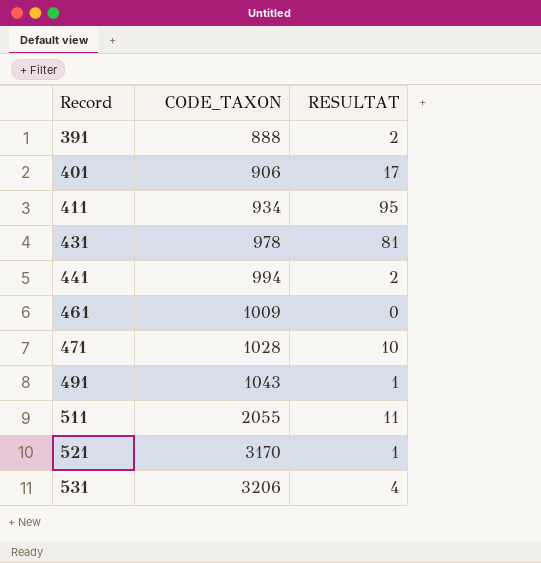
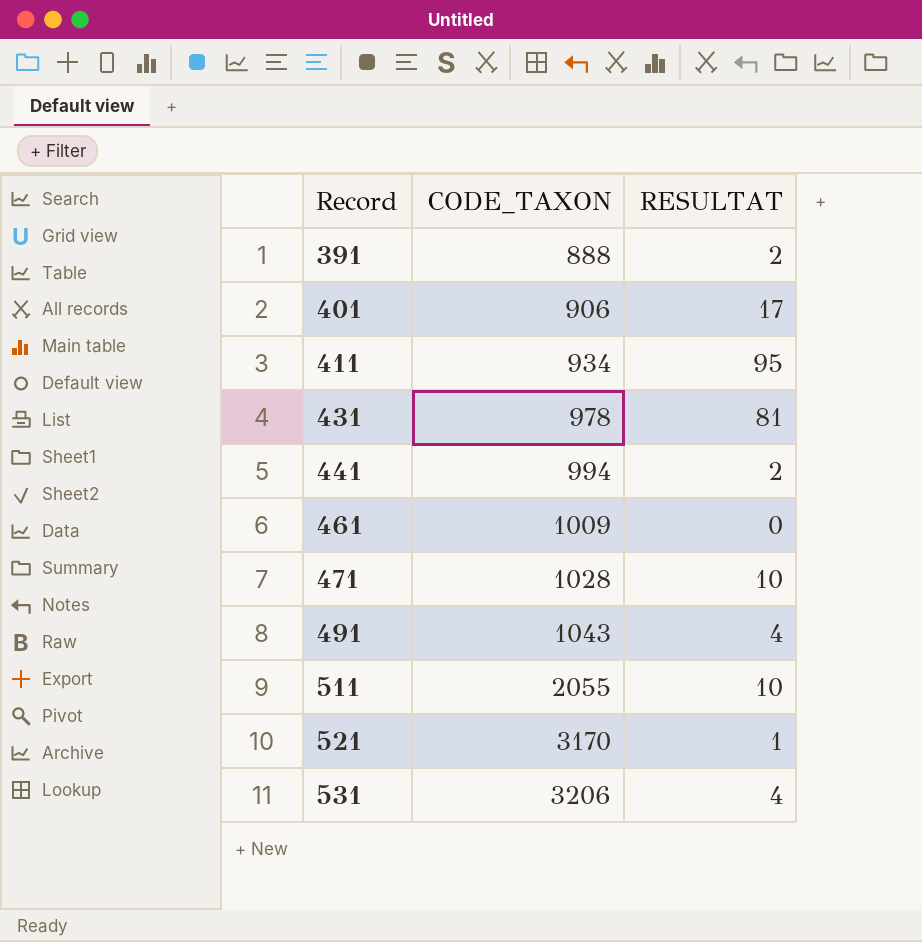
491 | RESULTAT: 1 -> 4
511 | RESULTAT: 11 -> 10

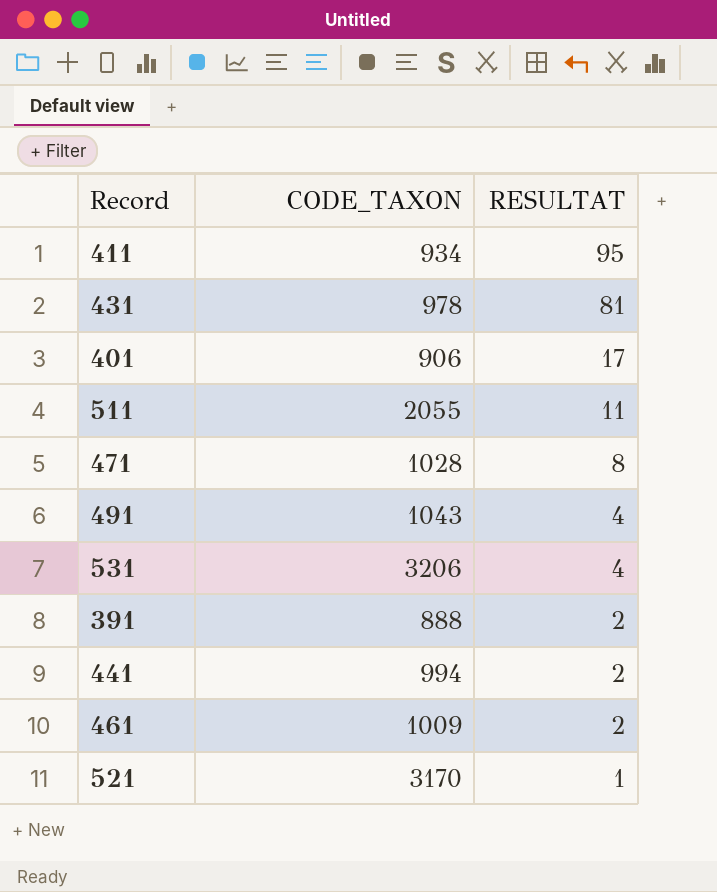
row order: Record ascending -> RESULTAT descending
511 | RESULTAT: 10 -> 11
471 | RESULTAT: 10 -> 8
461 | RESULTAT: 0 -> 2

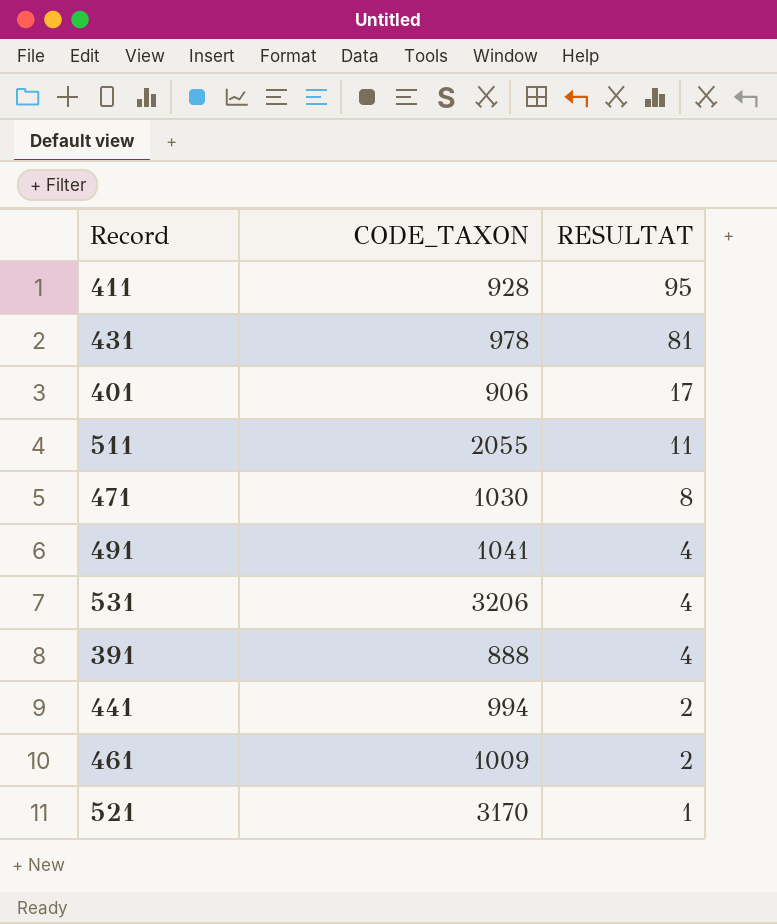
411 | CODE_TAXON: 934 -> 928
471 | CODE_TAXON: 1028 -> 1030
491 | CODE_TAXON: 1043 -> 1041
391 | RESULTAT: 2 -> 4

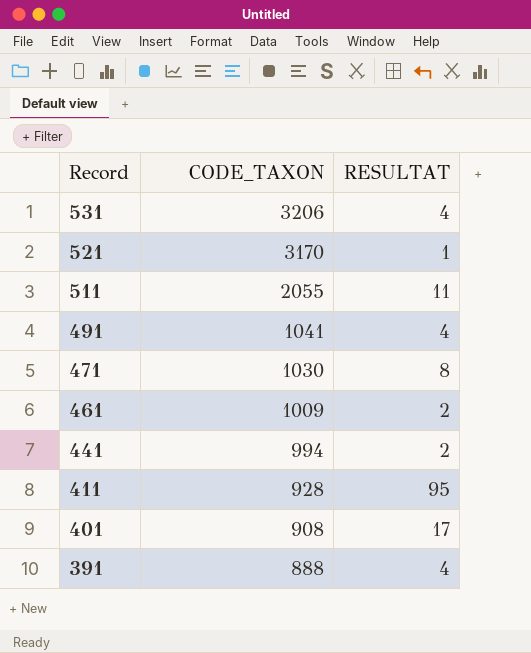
row order: RESULTAT descending -> Record descending
row 431: 978 | 81 -> none
401 | CODE_TAXON: 906 -> 908

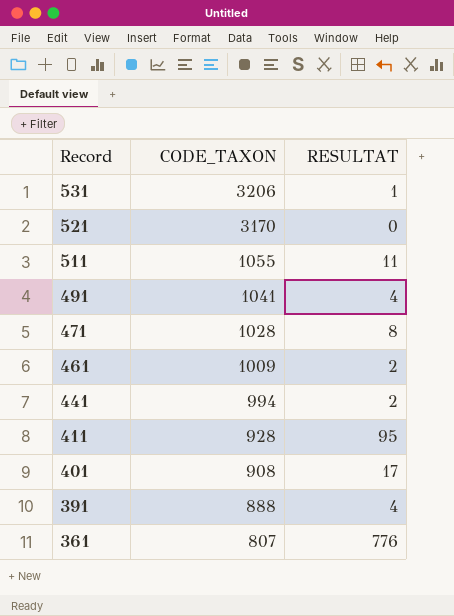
531 | RESULTAT: 4 -> 1
521 | RESULTAT: 1 -> 0
511 | CODE_TAXON: 2055 -> 1055
471 | CODE_TAXON: 1030 -> 1028
row 361: none -> 807 | 776

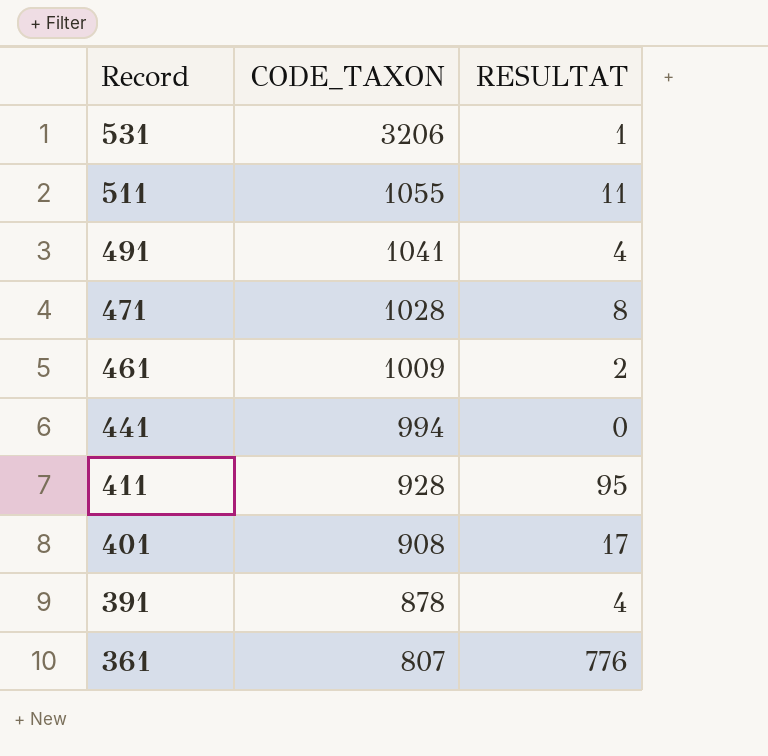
row 521: 3170 | 0 -> none
441 | RESULTAT: 2 -> 0
391 | CODE_TAXON: 888 -> 878

